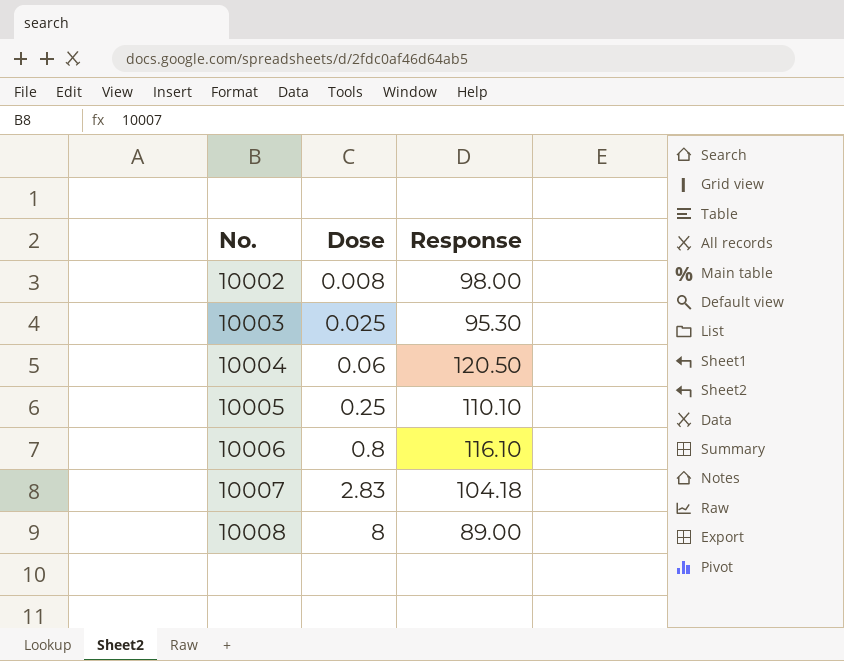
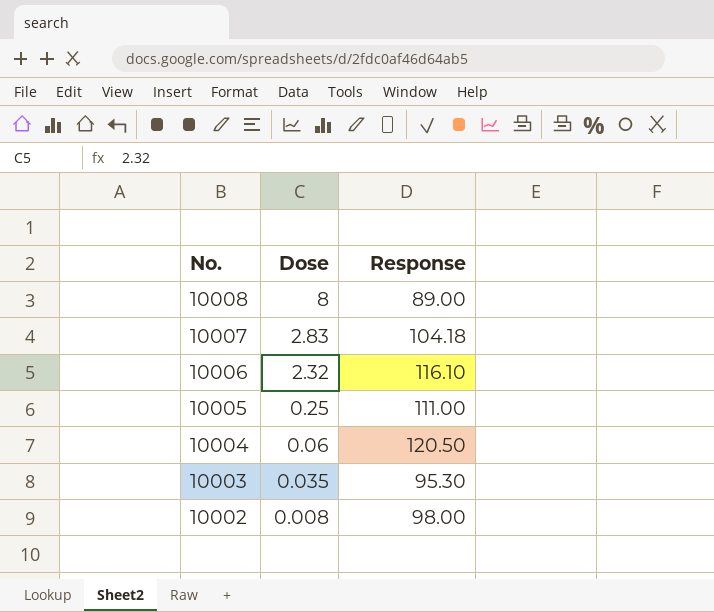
row order: No. ascending -> No. descending
10006 | Dose: 0.8 -> 2.32
10005 | Response: 110.10 -> 111.00
10003 | Dose: 0.025 -> 0.035

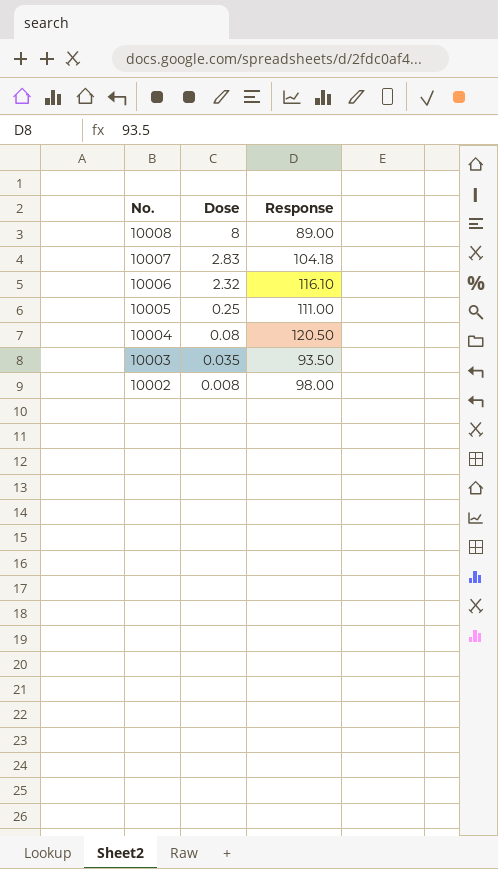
10004 | Dose: 0.06 -> 0.08
10003 | Response: 95.30 -> 93.50

